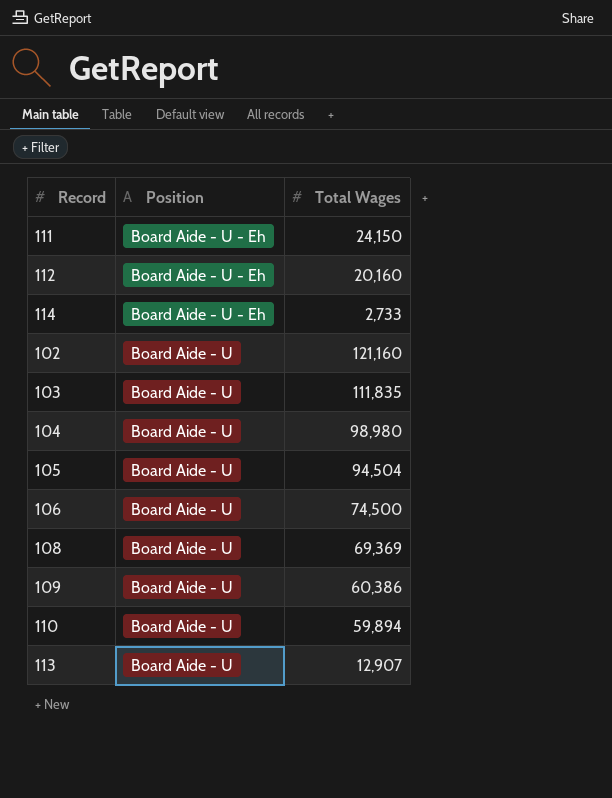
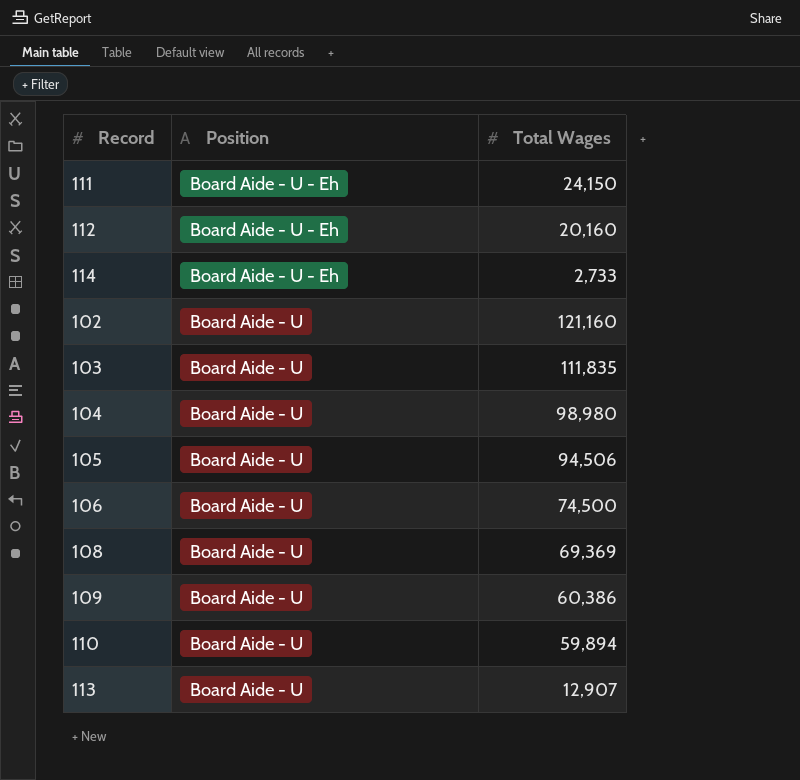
105 | Total Wages: 94,504 -> 94,506

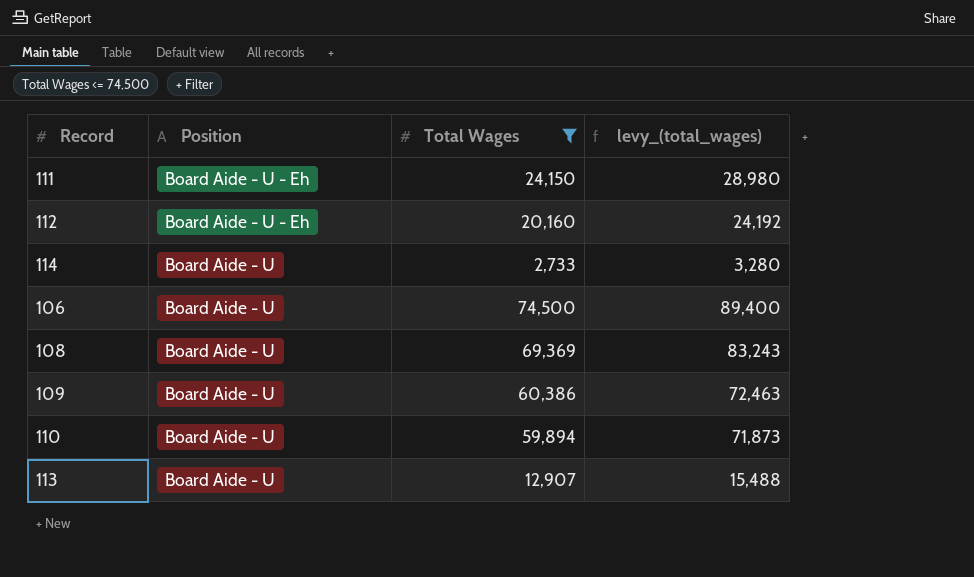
filter: none -> Total Wages <= 74,500
column levy_(total_wages) | formula: none -> [Total Wages] * 1.2
114 | Position: Board Aide - U - Eh -> Board Aide - U

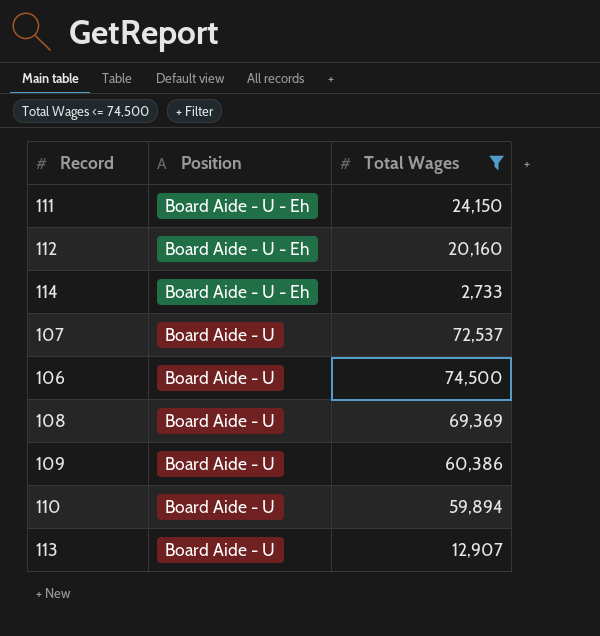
column levy_(total_wages) | formula: [Total Wages] * 1.2 -> none
114 | Position: Board Aide - U -> Board Aide - U - Eh
row 107: none -> Board Aide - U | 72,537

